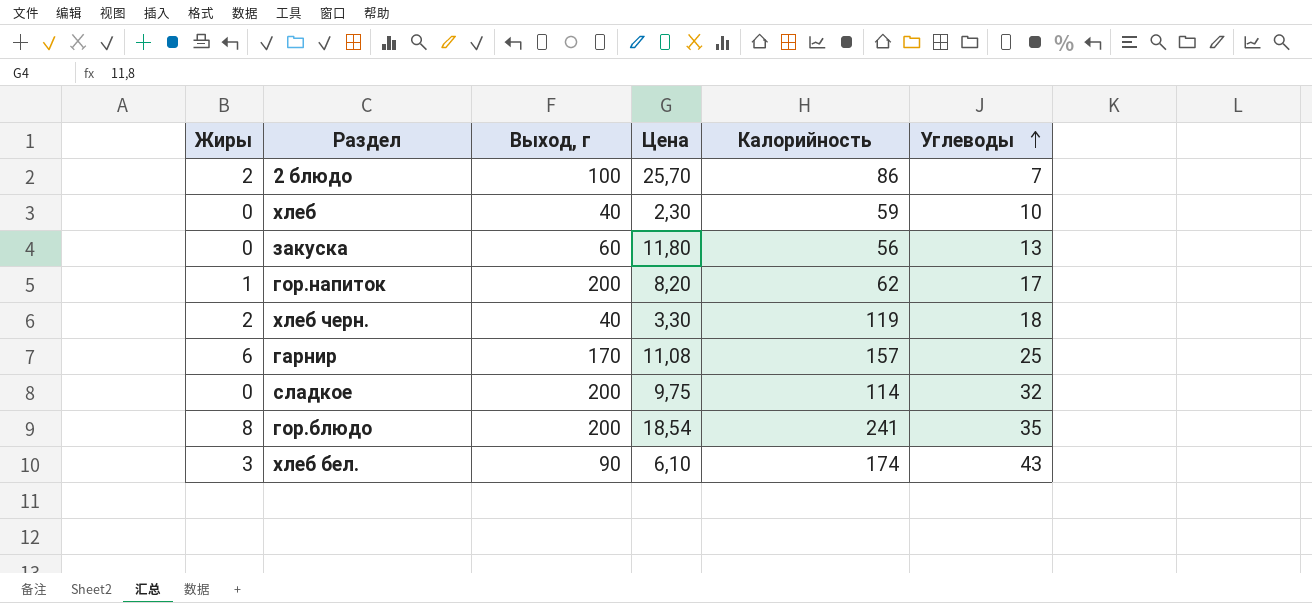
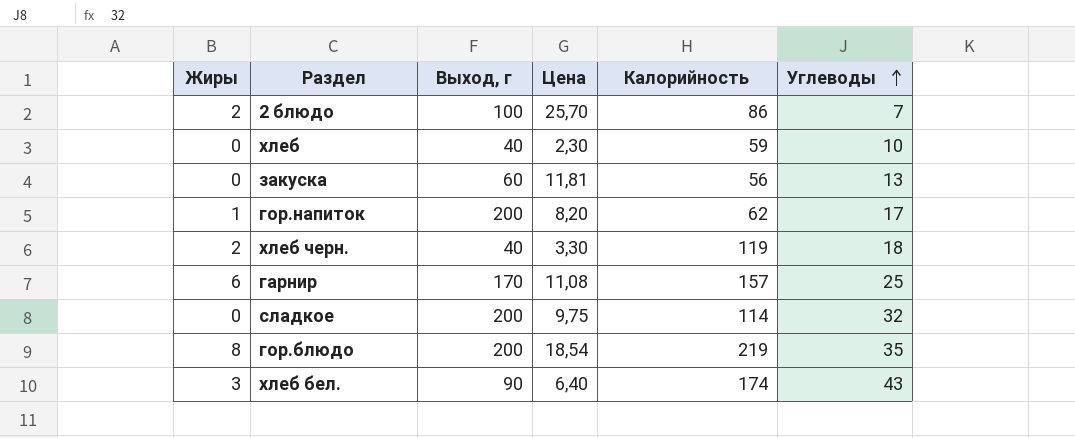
закуска | Цена: 11,80 -> 11,81
гор.блюдо | Калорийность: 241 -> 219
хлеб бел. | Цена: 6,10 -> 6,40

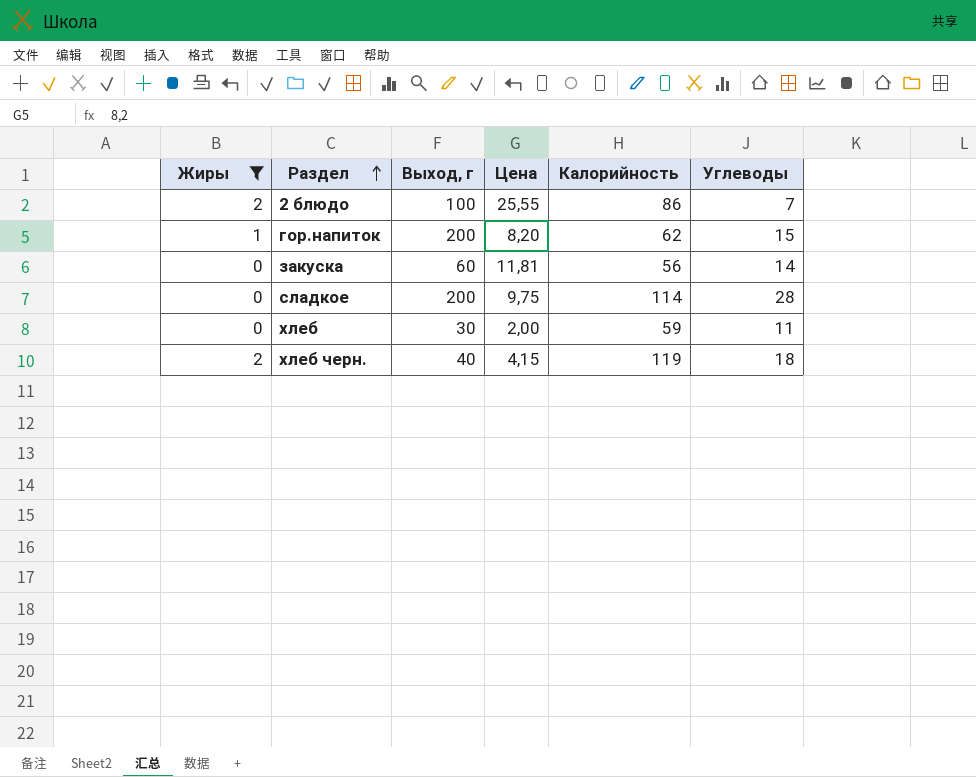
filter: none -> Жиры <= 2
row order: Углеводы ascending -> Раздел ascending
2 блюдо | Цена: 25,70 -> 25,55
гор.напиток | Углеводы: 17 -> 15
закуска | Углеводы: 13 -> 14
сладкое | Углеводы: 32 -> 28
хлеб | Выход, г: 40 -> 30
хлеб | Цена: 2,30 -> 2,00
хлеб | Углеводы: 10 -> 11
хлеб черн. | Цена: 3,30 -> 4,15

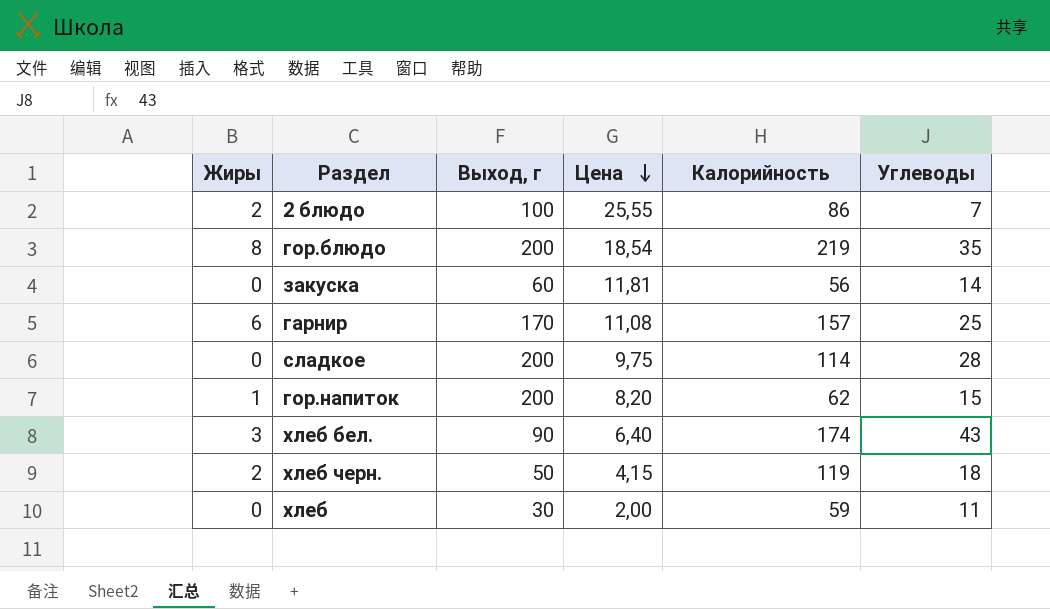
filter: Жиры <= 2 -> none
row order: Раздел ascending -> Цена descending
хлеб черн. | Выход, г: 40 -> 50

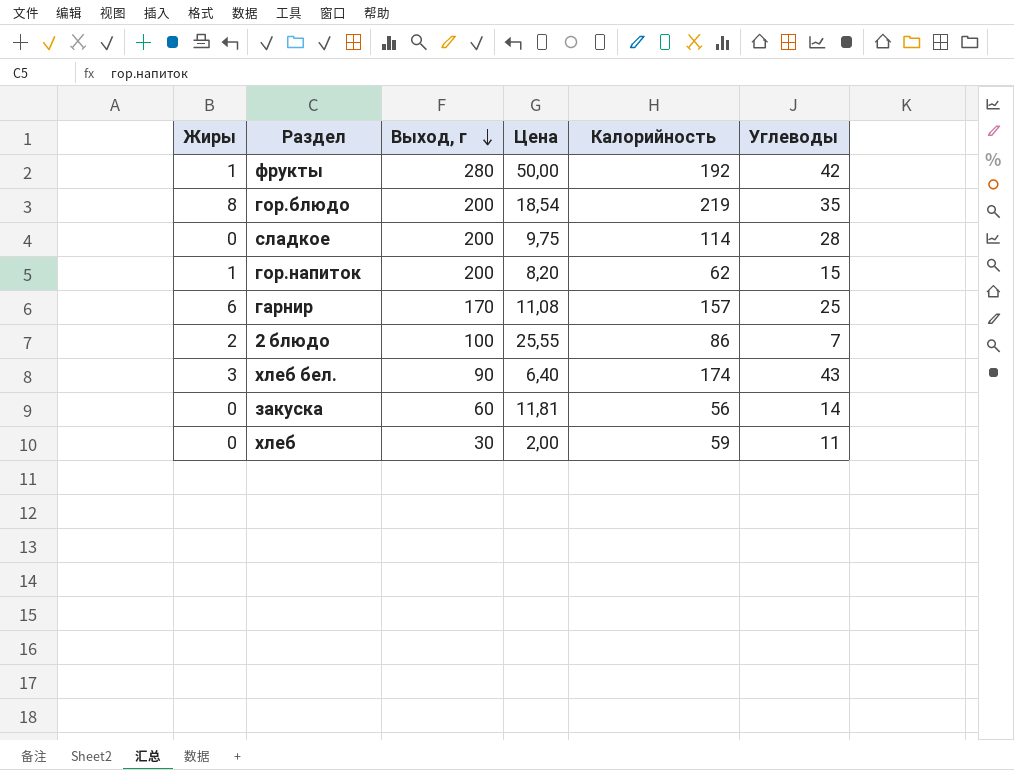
row order: Цена descending -> Выход, г descending
row хлеб черн.: 2 | 50 | 4,15 | 119 | 18 -> none
row фрукты: none -> 1 | 280 | 50,00 | 192 | 42

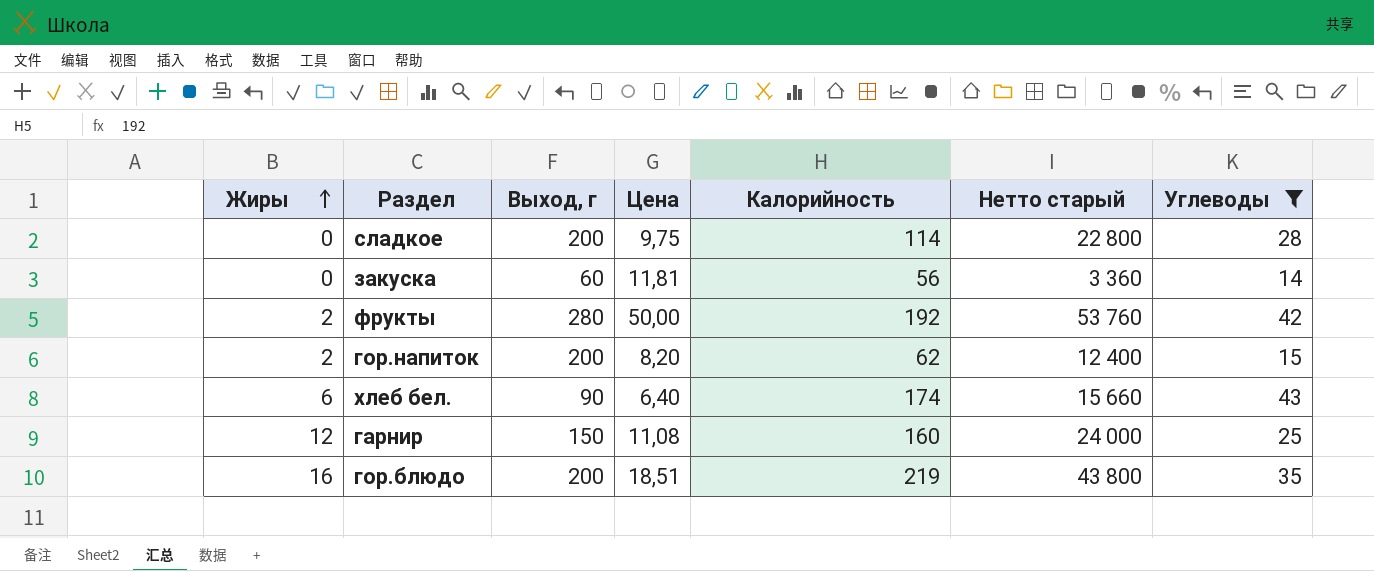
filter: none -> Углеводы >= 14
row order: Выход, г descending -> Жиры ascending
column Нетто старый | formula: none -> [Выход, г] * [Калорийность]
фрукты | Жиры: 1 -> 2
гор.напиток | Жиры: 1 -> 2
хлеб бел. | Жиры: 3 -> 6
гарнир | Жиры: 6 -> 12
гарнир | Выход, г: 170 -> 150
гарнир | Калорийность: 157 -> 160
гор.блюдо | Жиры: 8 -> 16
гор.блюдо | Цена: 18,54 -> 18,51

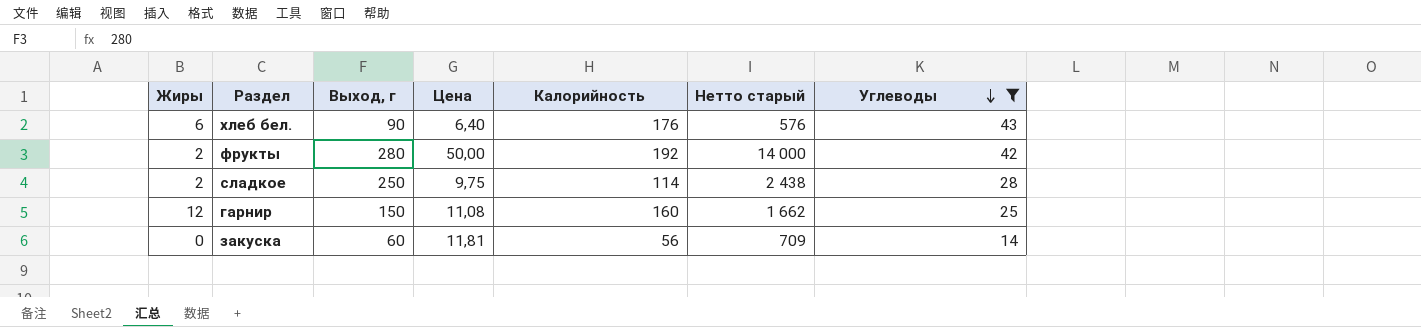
row order: Жиры ascending -> Углеводы descending
column Нетто старый | formula: [Выход, г] * [Калорийность] -> [Выход, г] * [Цена]
row гор.напиток: 2 | 200 | 8,20 | 62 | 12 400 | 15 -> none
row гор.блюдо: 16 | 200 | 18,51 | 219 | 43 800 | 35 -> none
хлеб бел. | Калорийность: 174 -> 176
сладкое | Жиры: 0 -> 2
сладкое | Выход, г: 200 -> 250

